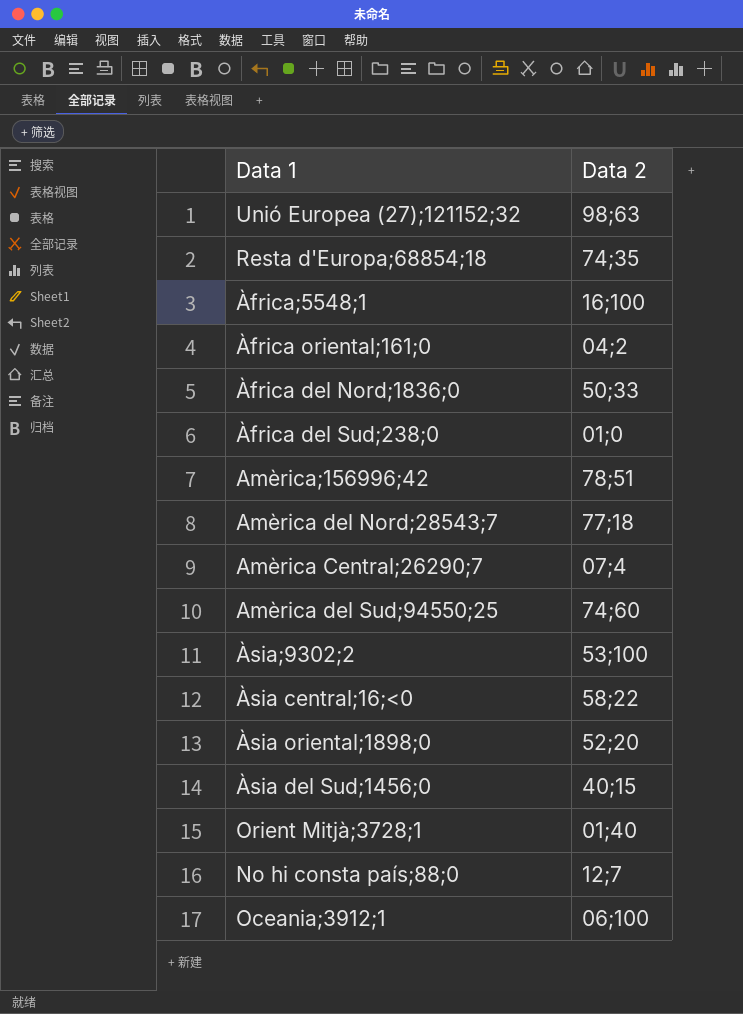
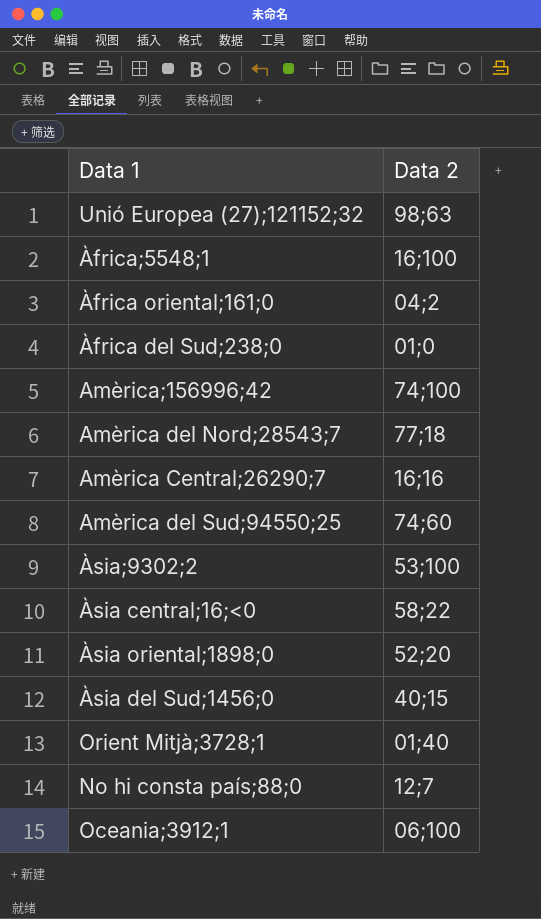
row Resta d'Europa;68854;18: 74;35 -> none
row Àfrica del Nord;1836;0: 50;33 -> none
Amèrica;156996;42 | Data 2: 78;51 -> 74;100
Amèrica Central;26290;7 | Data 2: 07;4 -> 16;16

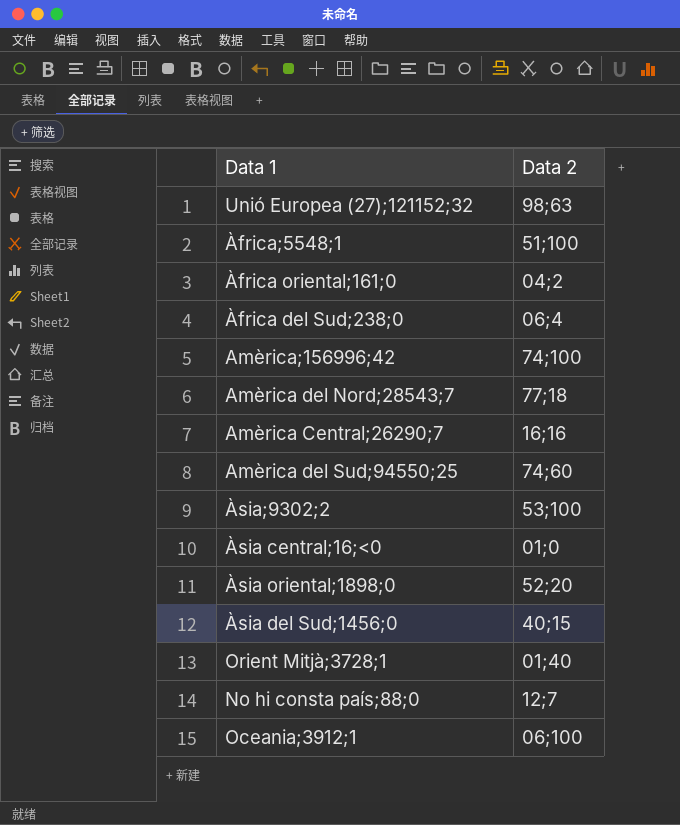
Àfrica;5548;1 | Data 2: 16;100 -> 51;100
Àfrica del Sud;238;0 | Data 2: 01;0 -> 06;4
Àsia central;16;<0 | Data 2: 58;22 -> 01;0

